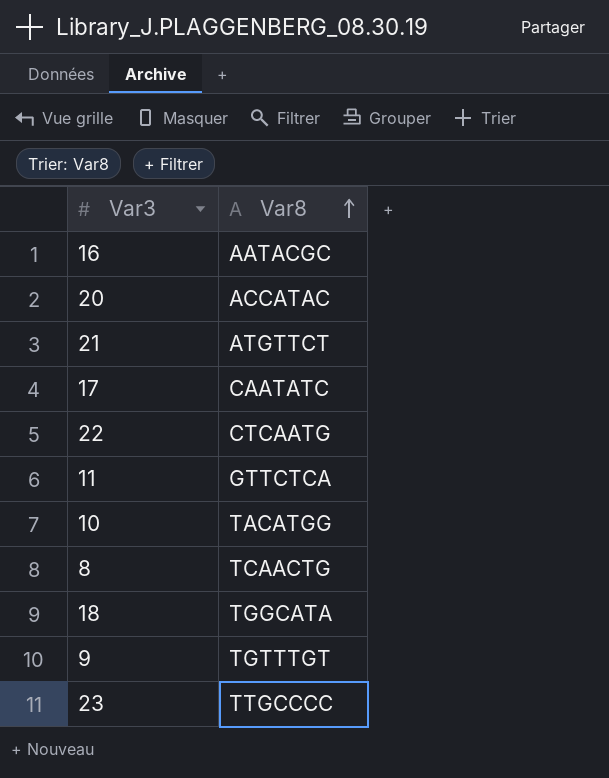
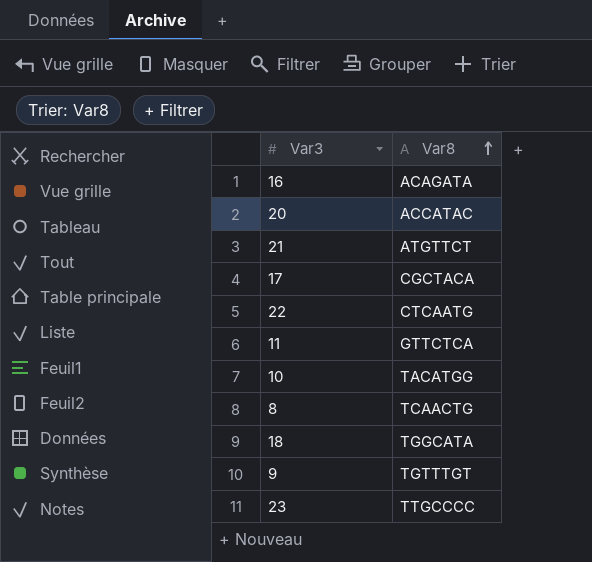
16 | Var8: AATACGC -> ACAGATA
17 | Var8: CAATATC -> CGCTACA

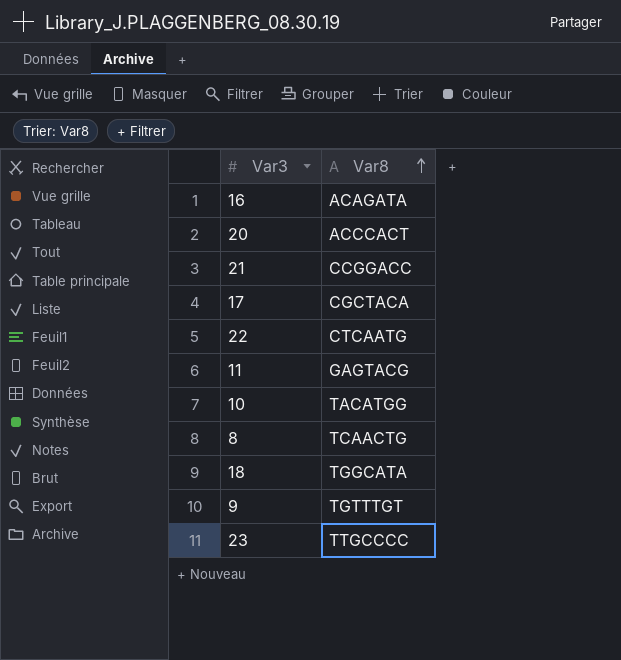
20 | Var8: ACCATAC -> ACCCACT
21 | Var8: ATGTTCT -> CCGGACC
11 | Var8: GTTCTCA -> GAGTACG

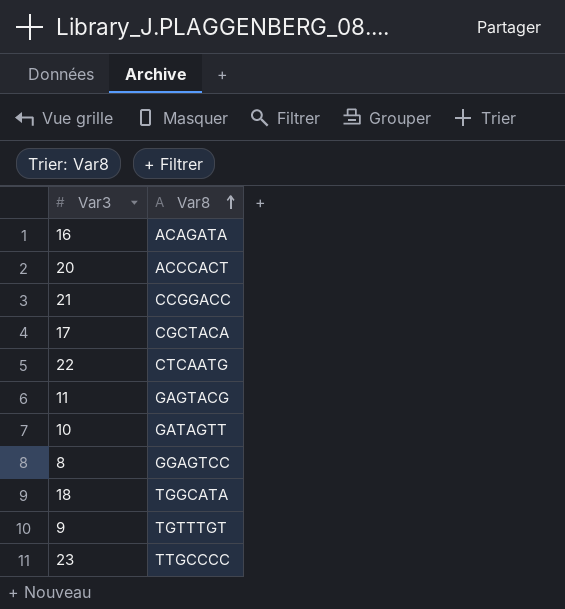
10 | Var8: TACATGG -> GATAGTT
8 | Var8: TCAACTG -> GGAGTCC

